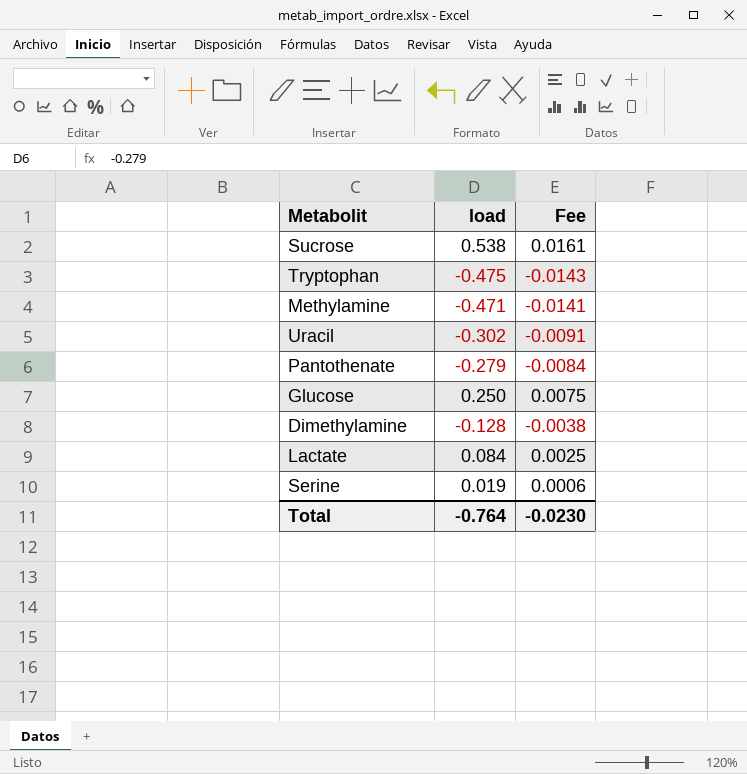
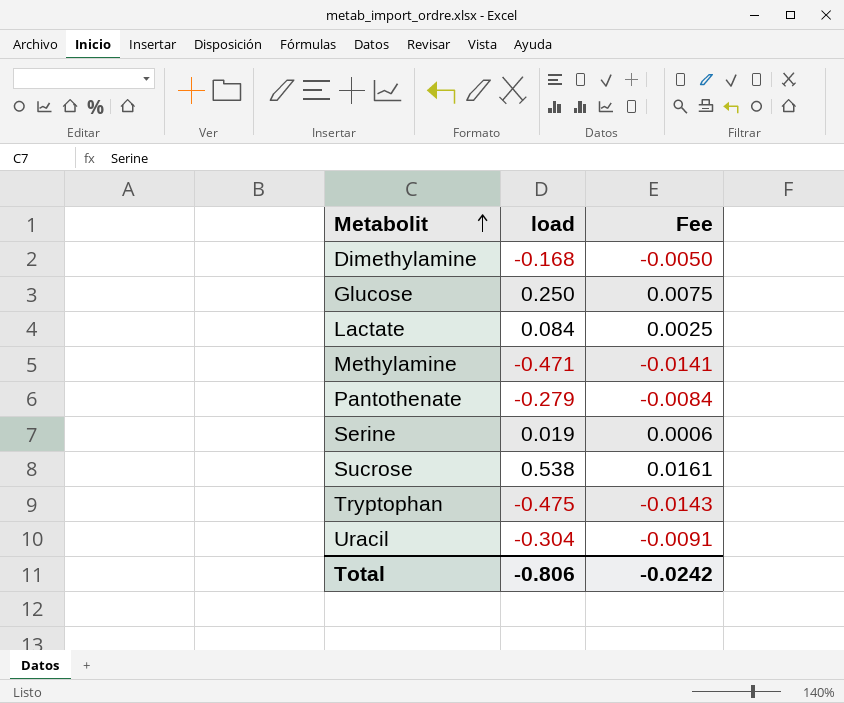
row order: none -> Metabolit ascending
Dimethylamine | load: -0.128 -> -0.168
Dimethylamine | Fee: -0.0038 -> -0.0050
Uracil | load: -0.302 -> -0.304
Total | load: -0.764 -> -0.806
Total | Fee: -0.0230 -> -0.0242

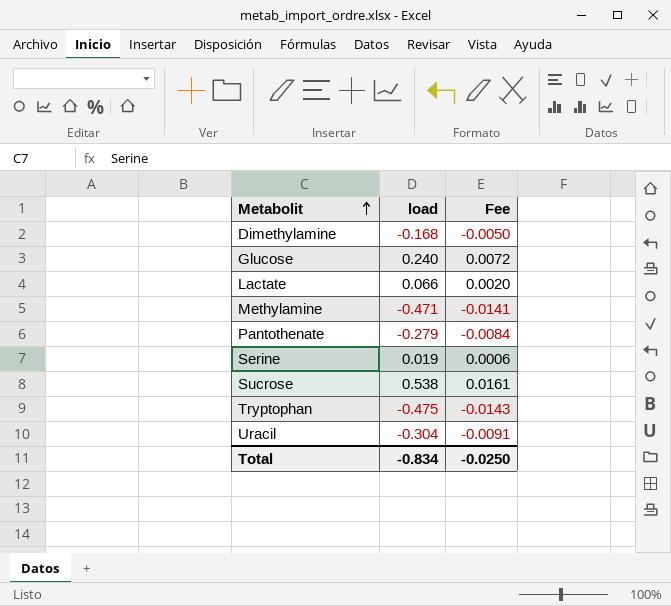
Glucose | load: 0.250 -> 0.240
Glucose | Fee: 0.0075 -> 0.0072
Lactate | load: 0.084 -> 0.066
Lactate | Fee: 0.0025 -> 0.0020
Total | load: -0.806 -> -0.834
Total | Fee: -0.0242 -> -0.0250

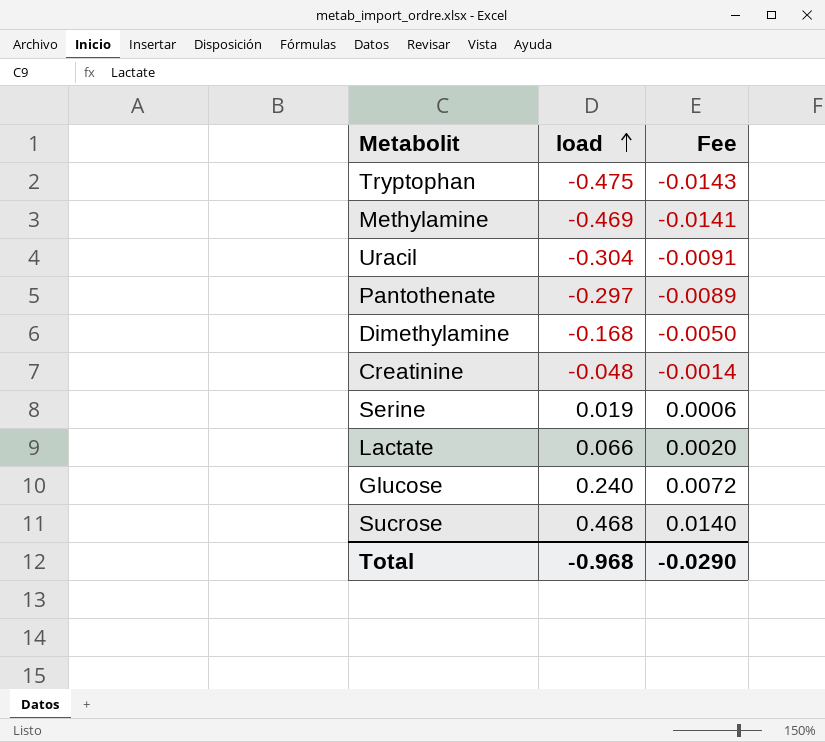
row order: Metabolit ascending -> load ascending
Methylamine | load: -0.471 -> -0.469
Pantothenate | load: -0.279 -> -0.297
Pantothenate | Fee: -0.0084 -> -0.0089
row Creatinine: none -> -0.048 | -0.0014
Sucrose | load: 0.538 -> 0.468
Sucrose | Fee: 0.0161 -> 0.0140
Total | load: -0.834 -> -0.968
Total | Fee: -0.0250 -> -0.0290

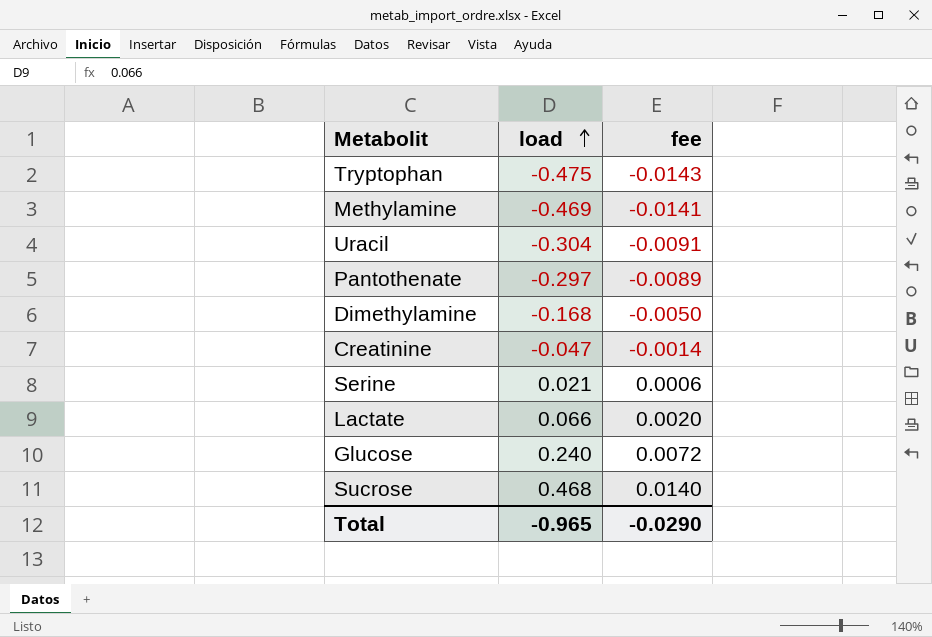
column name: Fee -> fee
Creatinine | load: -0.048 -> -0.047
Serine | load: 0.019 -> 0.021
Total | load: -0.968 -> -0.965

